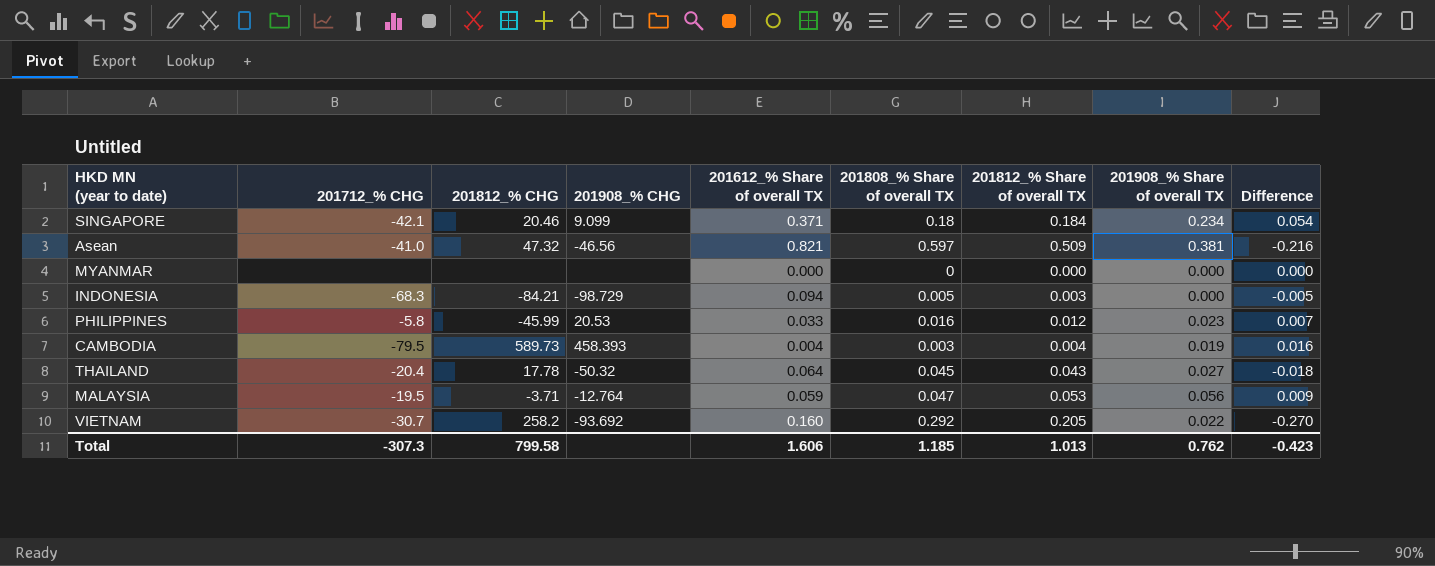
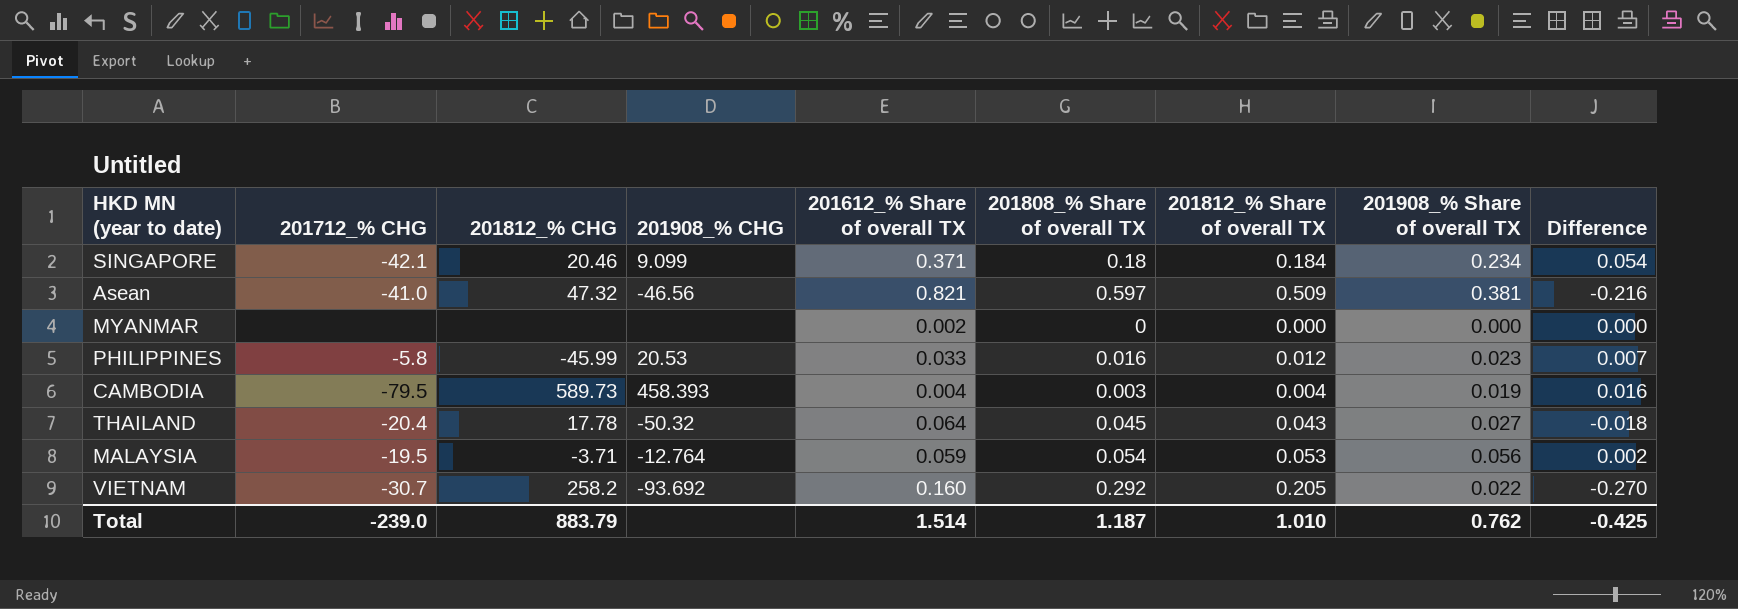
row INDONESIA: -68.3 | -84.21 | -98.729 | 0.094 | 0.005 | 0.003 | 0.000 | -0.005 -> none
MYANMAR | 201612_% Share of overall TX: 0.000 -> 0.002
MALAYSIA | 201808_% Share of overall TX: 0.047 -> 0.054
MALAYSIA | Difference: 0.009 -> 0.002
Total | 201712_% CHG: -307.3 -> -239.0
Total | 201812_% CHG: 799.58 -> 883.79
Total | 201612_% Share of overall TX: 1.606 -> 1.514
Total | 201808_% Share of overall TX: 1.185 -> 1.187
Total | 201812_% Share of overall TX: 1.013 -> 1.010
Total | Difference: -0.423 -> -0.425

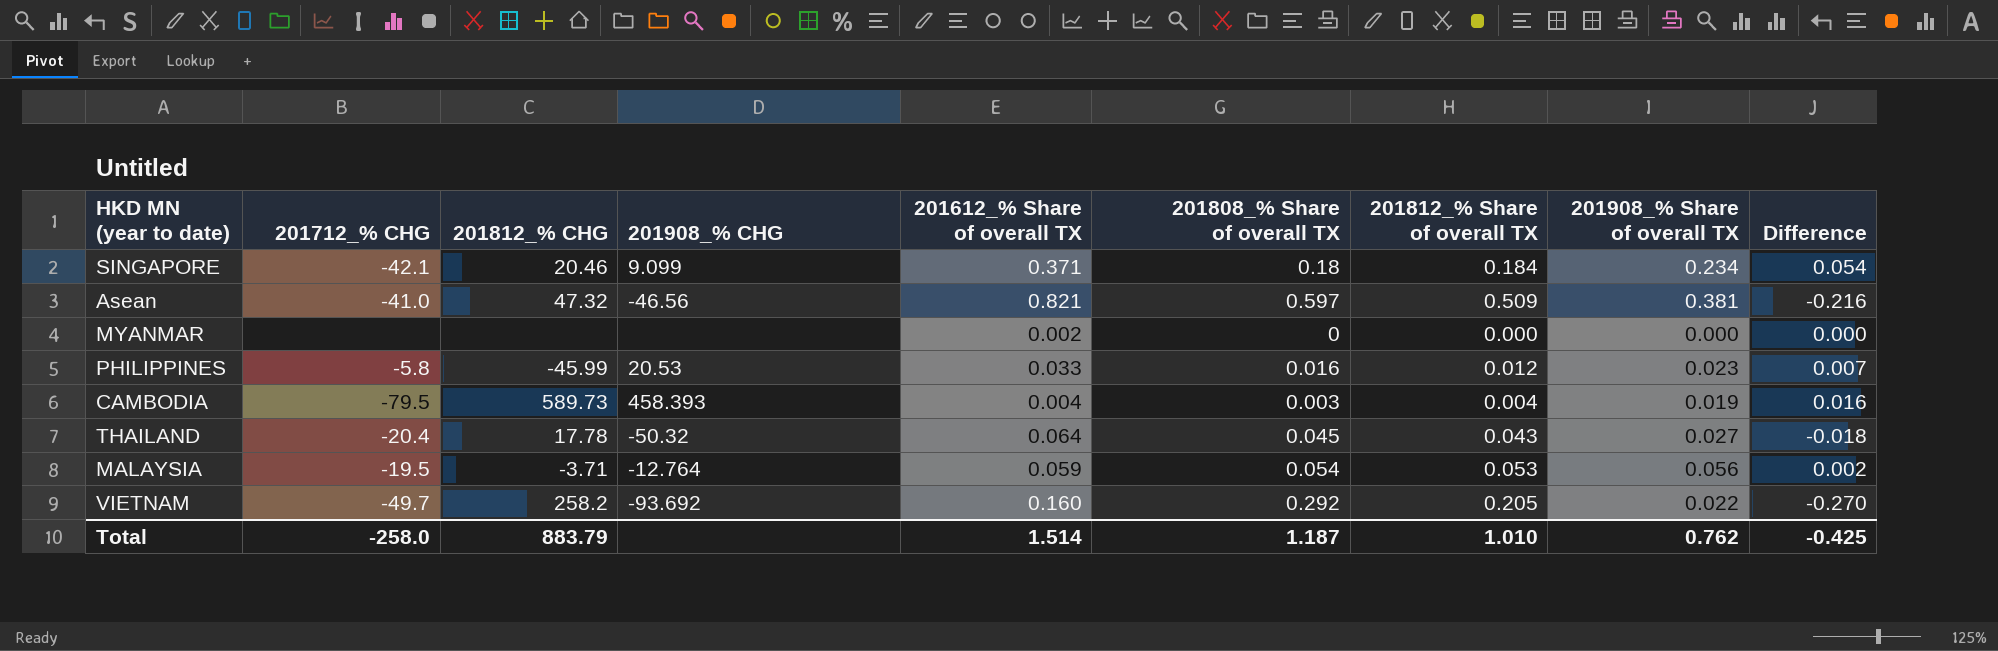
VIETNAM | 201712_% CHG: -30.7 -> -49.7
Total | 201712_% CHG: -239.0 -> -258.0

